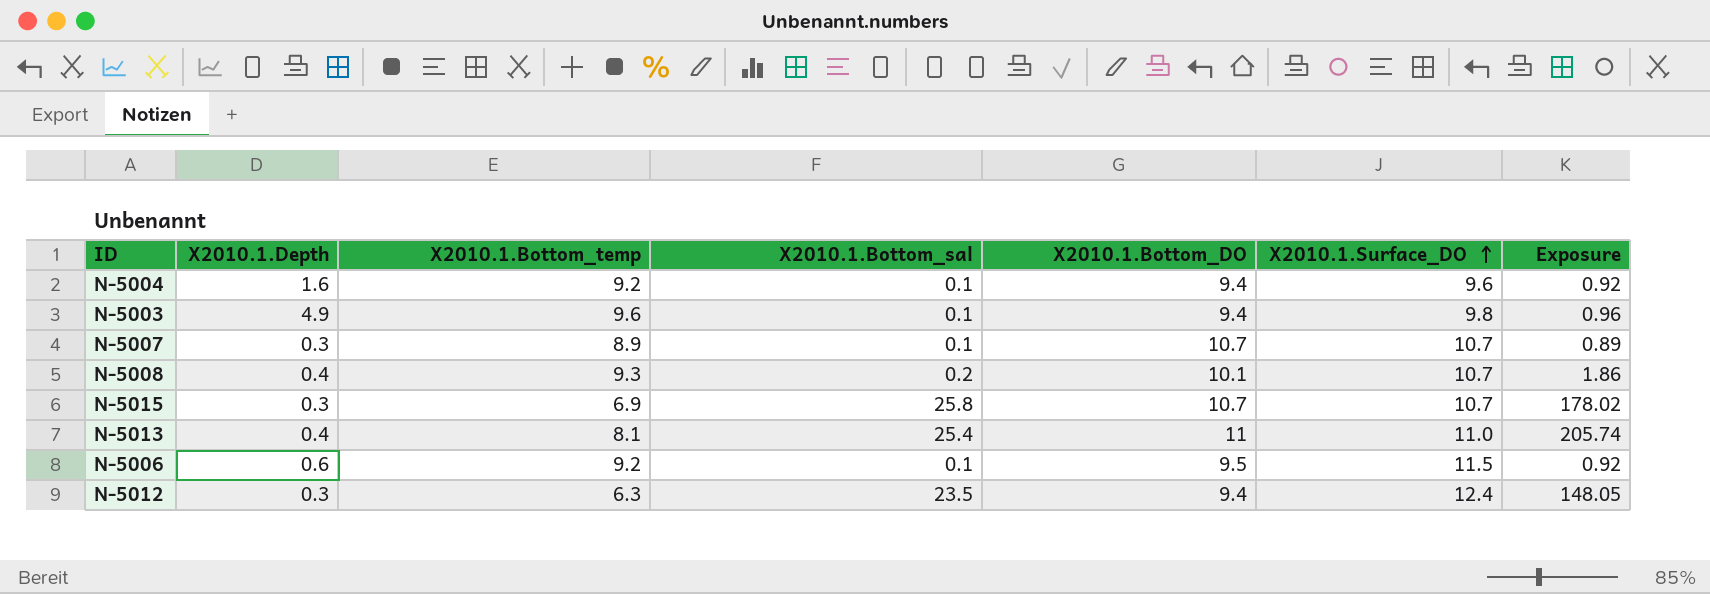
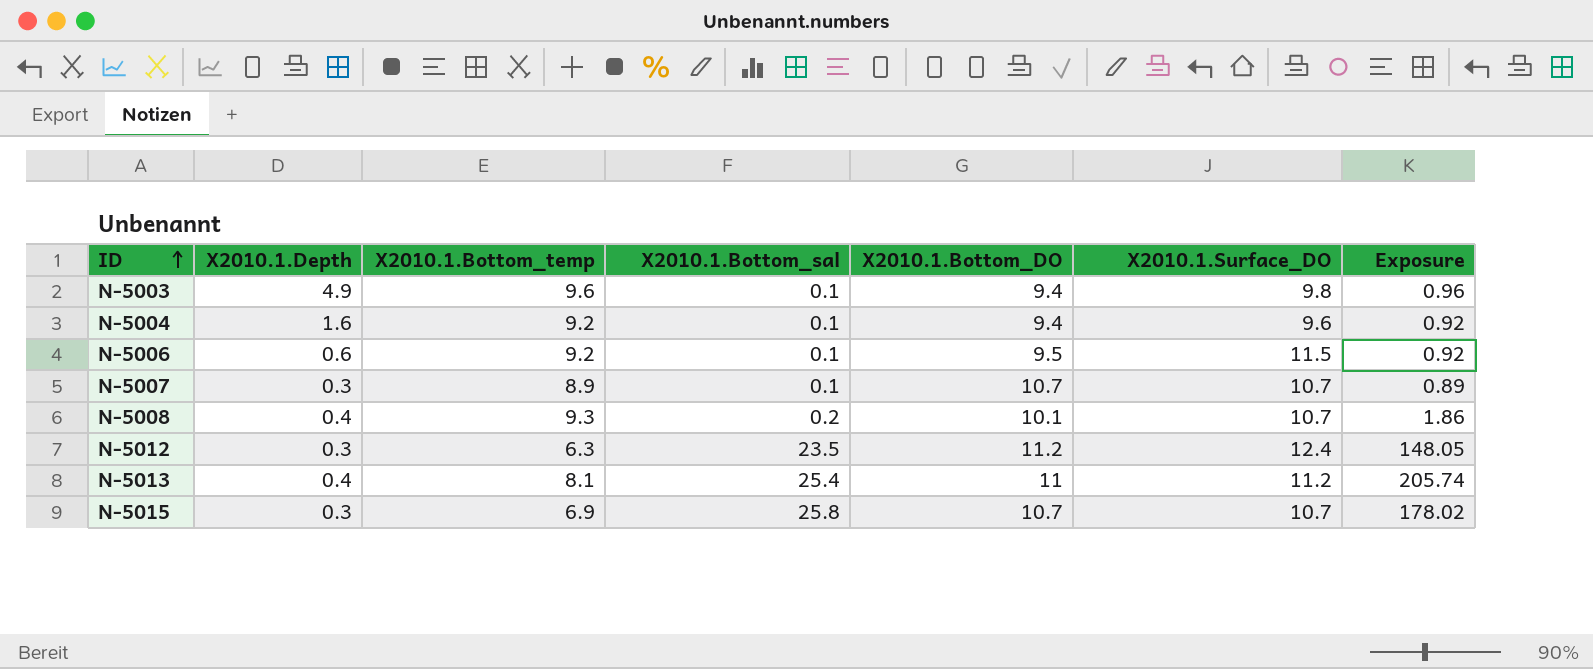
row order: X2010.1.Surface_DO ascending -> ID ascending
N-5012 | X2010.1.Bottom_DO: 9.4 -> 11.2
N-5013 | X2010.1.Surface_DO: 11.0 -> 11.2

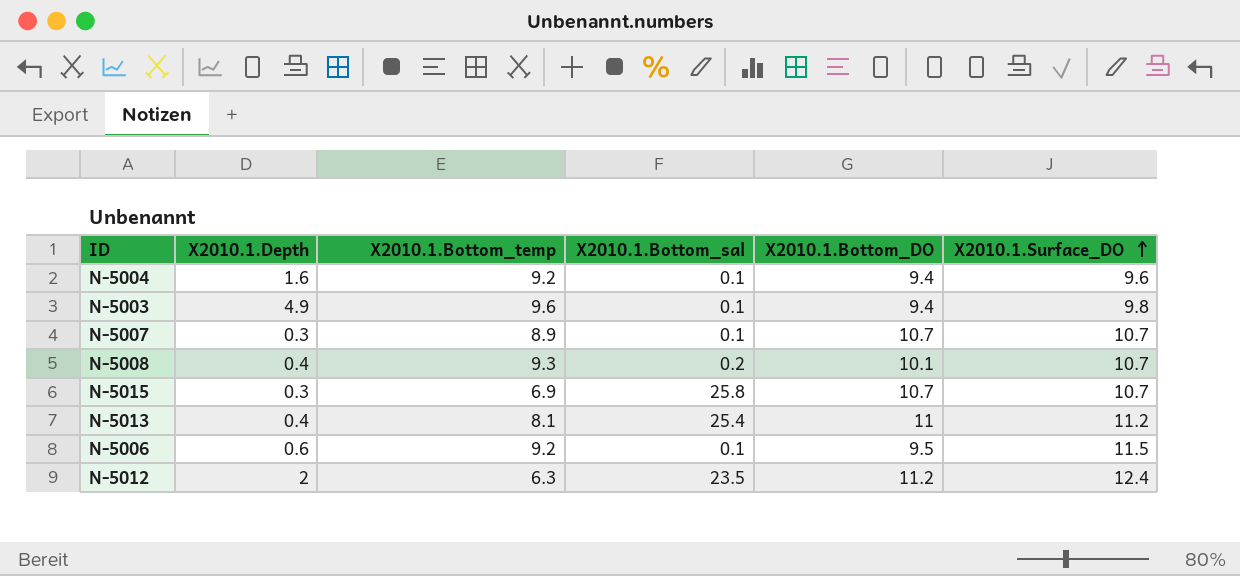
row order: ID ascending -> X2010.1.Surface_DO ascending
column Exposure | formula: [X2010.1.Bottom_temp] * [X2010.1.Bottom_sal] -> none
N-5012 | X2010.1.Depth: 0.3 -> 2

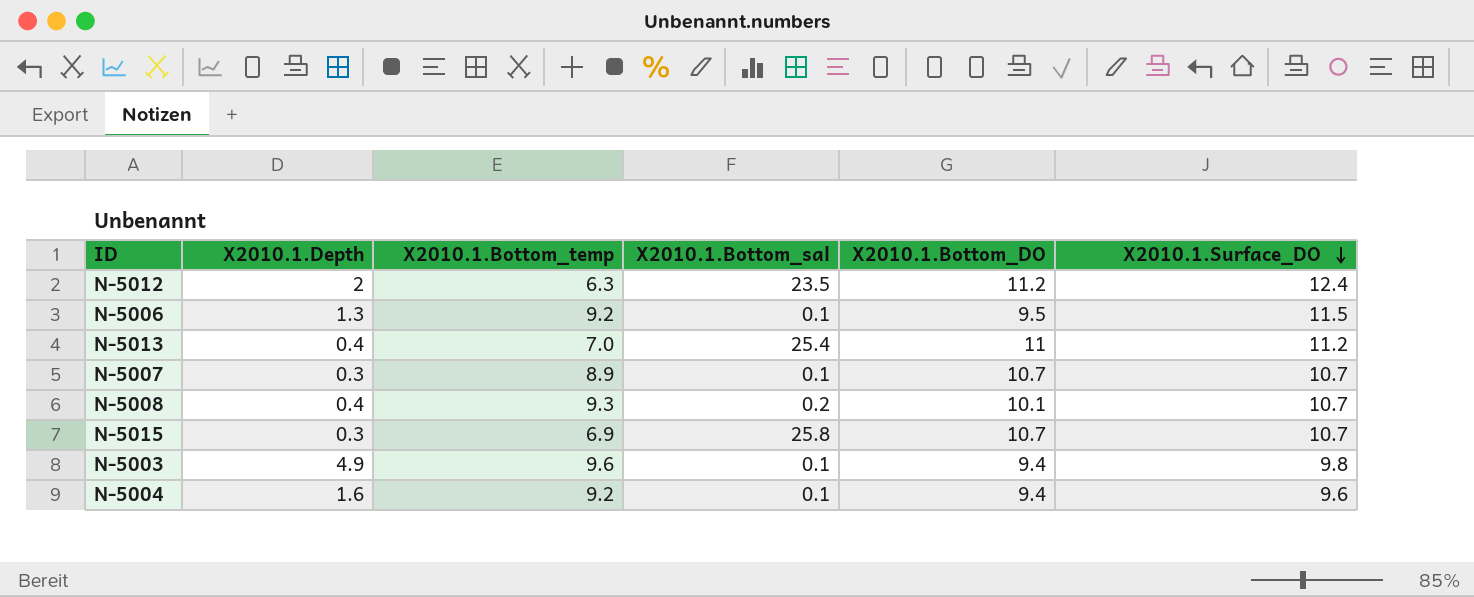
row order: X2010.1.Surface_DO ascending -> X2010.1.Surface_DO descending
N-5006 | X2010.1.Depth: 0.6 -> 1.3
N-5013 | X2010.1.Bottom_temp: 8.1 -> 7.0

